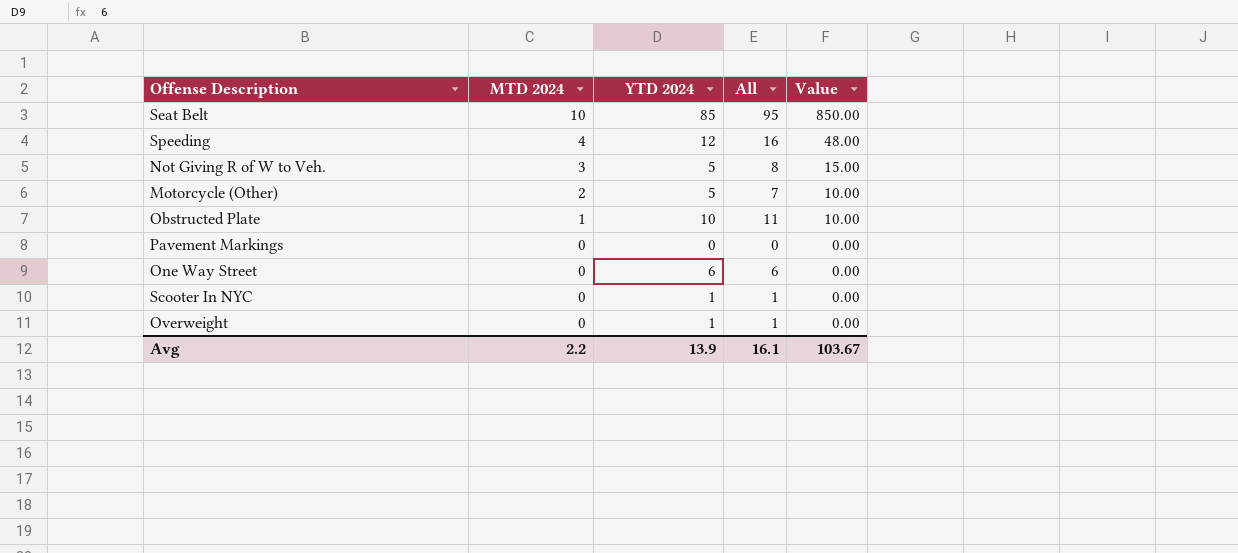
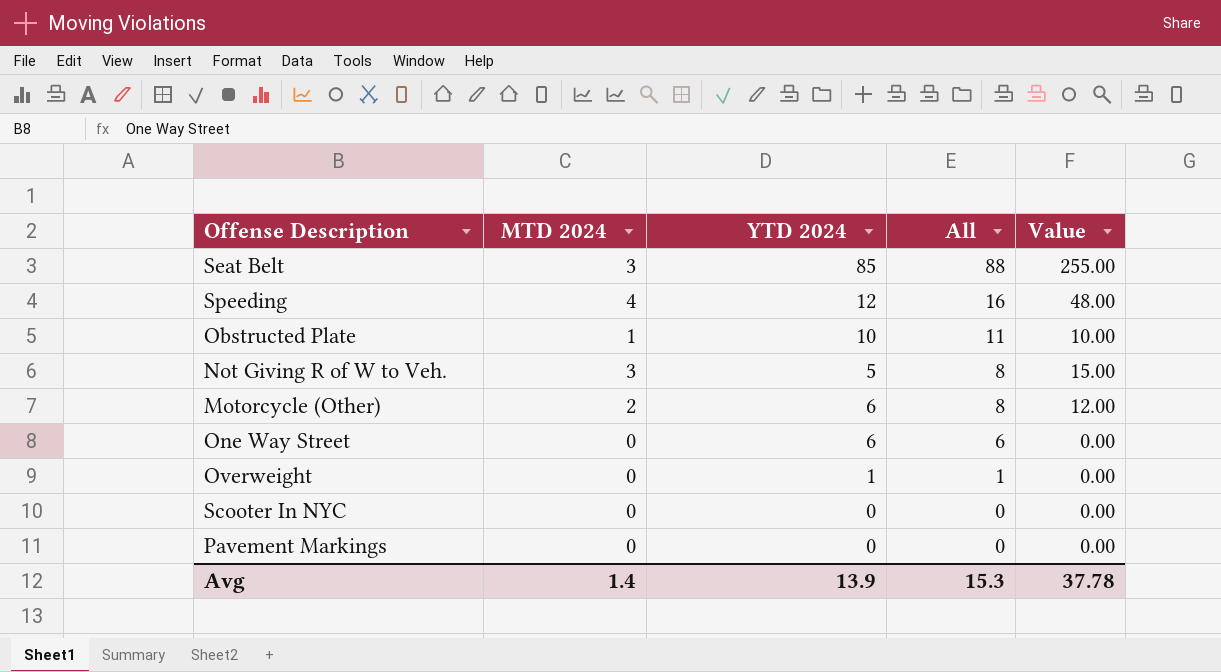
row order: MTD 2024 descending -> All descending
Seat Belt | MTD 2024: 10 -> 3
Seat Belt | All: 95 -> 88
Seat Belt | Value: 850.00 -> 255.00
Motorcycle (Other) | YTD 2024: 5 -> 6
Motorcycle (Other) | All: 7 -> 8
Motorcycle (Other) | Value: 10.00 -> 12.00
Scooter In NYC | YTD 2024: 1 -> 0
Scooter In NYC | All: 1 -> 0
Avg | MTD 2024: 2.2 -> 1.4
Avg | All: 16.1 -> 15.3
Avg | Value: 103.67 -> 37.78

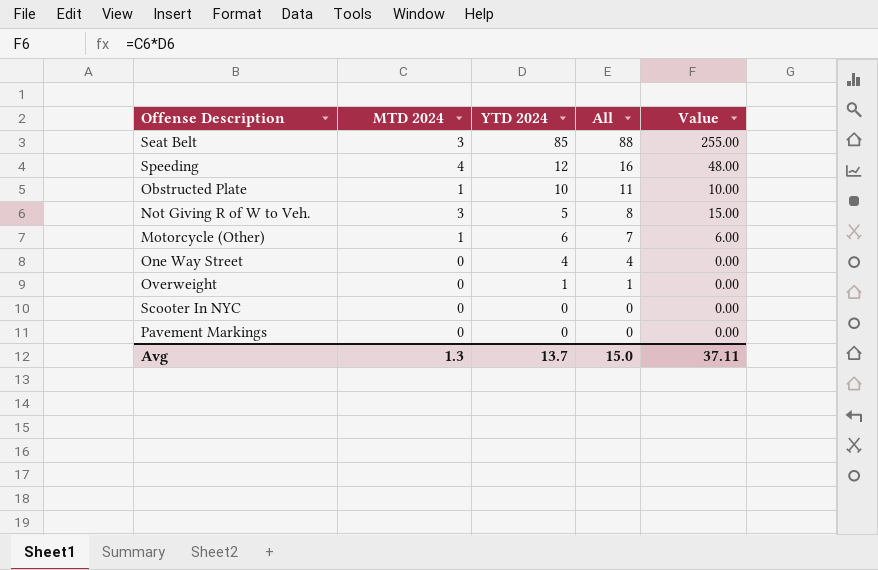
Motorcycle (Other) | MTD 2024: 2 -> 1
Motorcycle (Other) | All: 8 -> 7
Motorcycle (Other) | Value: 12.00 -> 6.00
One Way Street | YTD 2024: 6 -> 4
One Way Street | All: 6 -> 4
Avg | MTD 2024: 1.4 -> 1.3
Avg | YTD 2024: 13.9 -> 13.7
Avg | All: 15.3 -> 15.0
Avg | Value: 37.78 -> 37.11

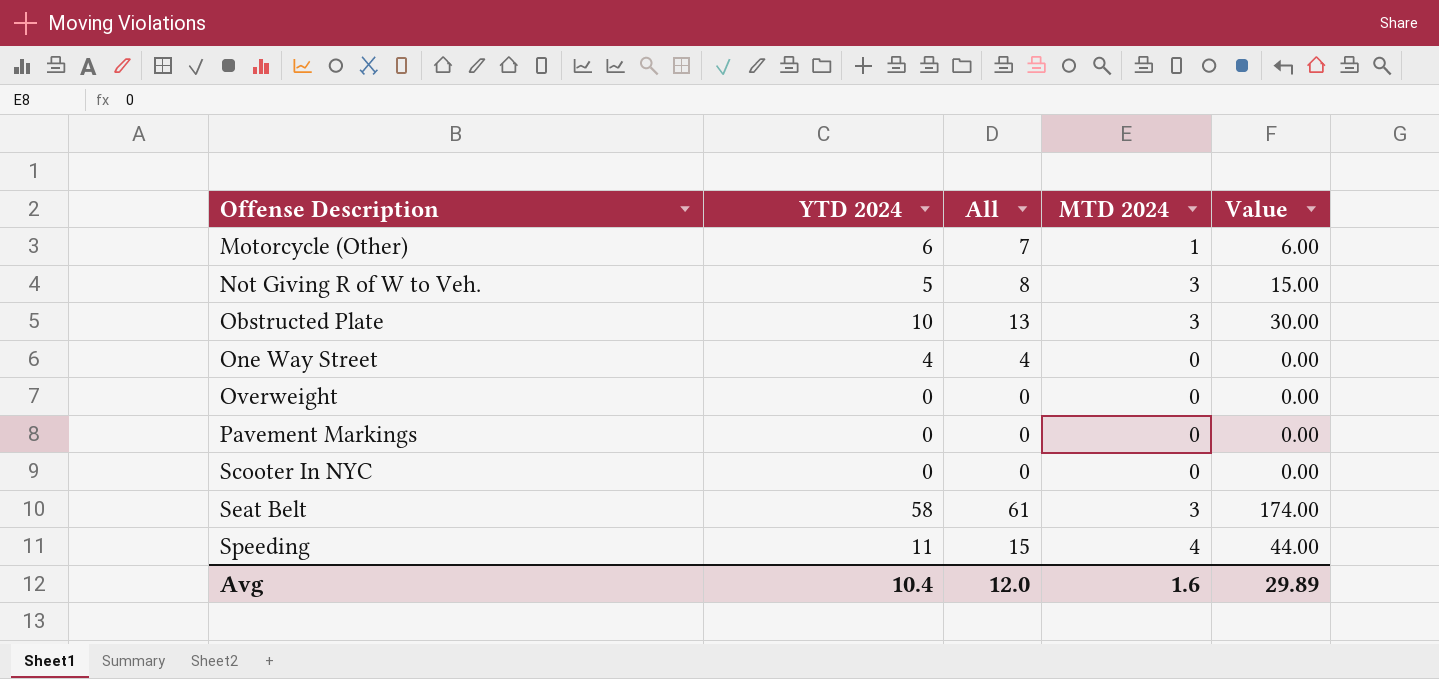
row order: All descending -> Offense Description ascending
column MTD 2024 | position: 2 -> 4
Obstructed Plate | All: 11 -> 13
Obstructed Plate | MTD 2024: 1 -> 3
Obstructed Plate | Value: 10.00 -> 30.00
Overweight | YTD 2024: 1 -> 0
Overweight | All: 1 -> 0
Seat Belt | YTD 2024: 85 -> 58
Seat Belt | All: 88 -> 61
Seat Belt | Value: 255.00 -> 174.00
Speeding | YTD 2024: 12 -> 11
Speeding | All: 16 -> 15
Speeding | Value: 48.00 -> 44.00
Avg | YTD 2024: 13.7 -> 10.4
Avg | All: 15.0 -> 12.0
Avg | MTD 2024: 1.3 -> 1.6
Avg | Value: 37.11 -> 29.89

